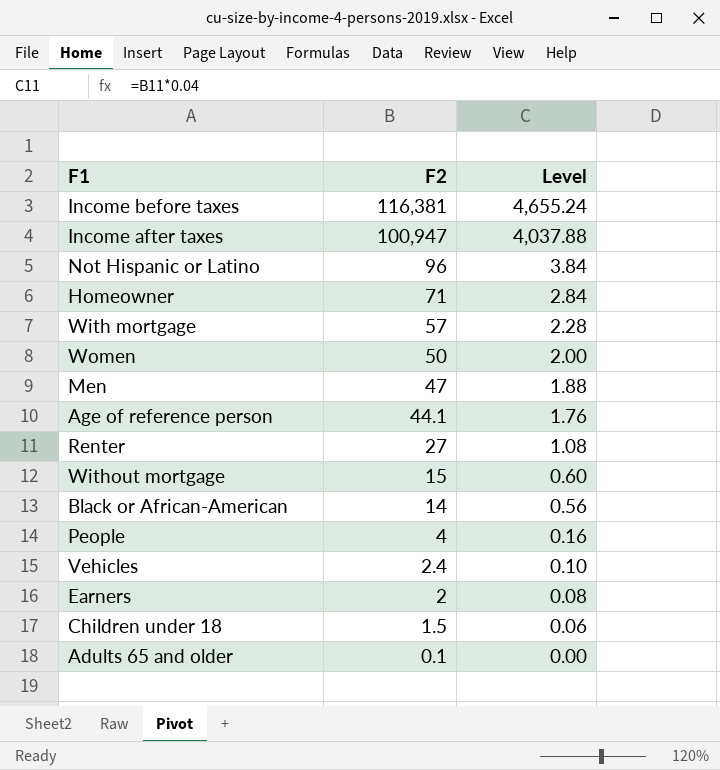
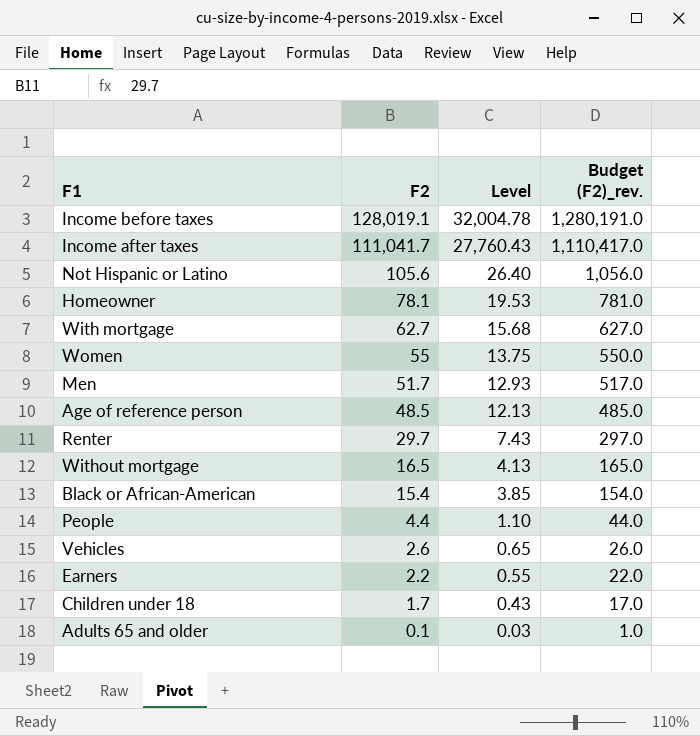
column Level | formula: [F2] * 0.04 -> [F2] * 0.25
column Budget (F2)_rev. | formula: none -> [F2] * 10
Income before taxes | F2: 116,381 -> 128,019.1
Income after taxes | F2: 100,947 -> 111,041.7
Not Hispanic or Latino | F2: 96 -> 105.6
Homeowner | F2: 71 -> 78.1
With mortgage | F2: 57 -> 62.7
Women | F2: 50 -> 55
Men | F2: 47 -> 51.7
Age of reference person | F2: 44.1 -> 48.5
Renter | F2: 27 -> 29.7
Without mortgage | F2: 15 -> 16.5
Black or African-American | F2: 14 -> 15.4
People | F2: 4 -> 4.4
Vehicles | F2: 2.4 -> 2.6
Earners | F2: 2 -> 2.2
Children under 18 | F2: 1.5 -> 1.7

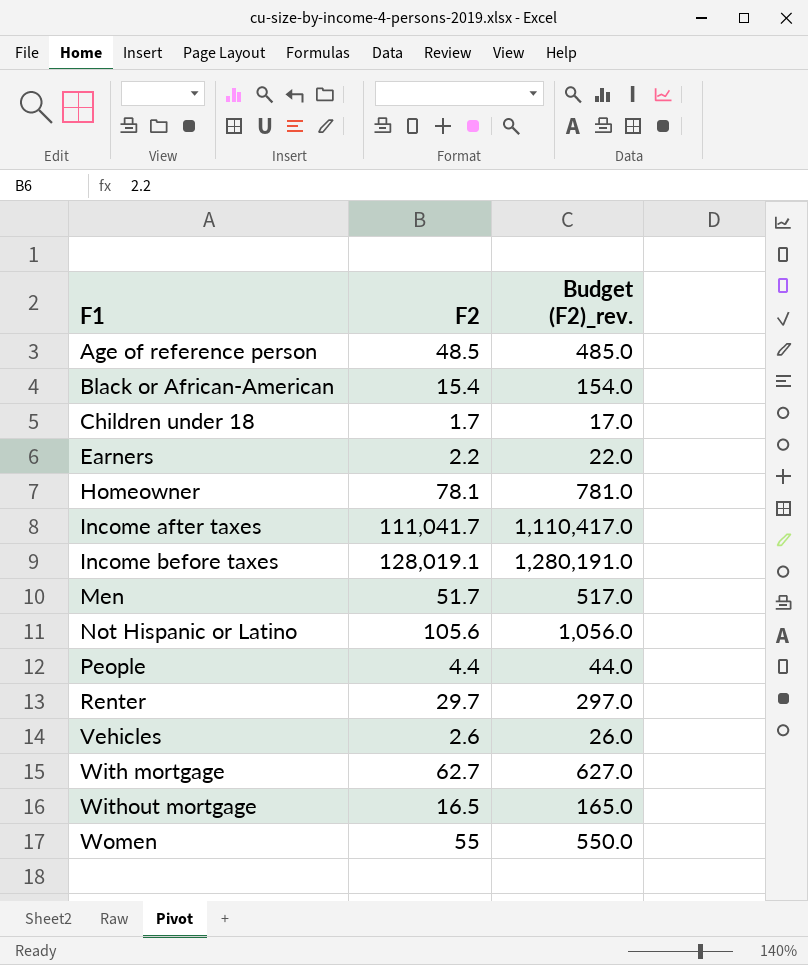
row order: F2 descending -> F1 ascending
column Level | formula: [F2] * 0.25 -> none
row Adults 65 and older: 0.1 | 0.03 | 1.0 -> none

